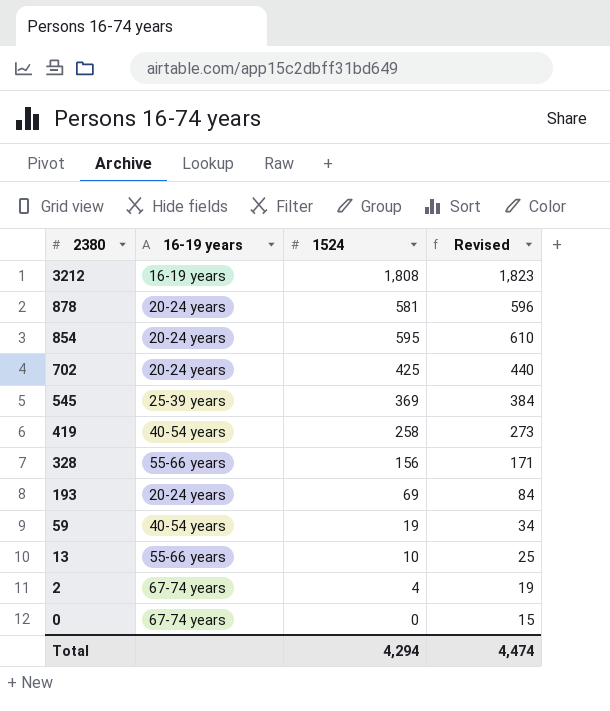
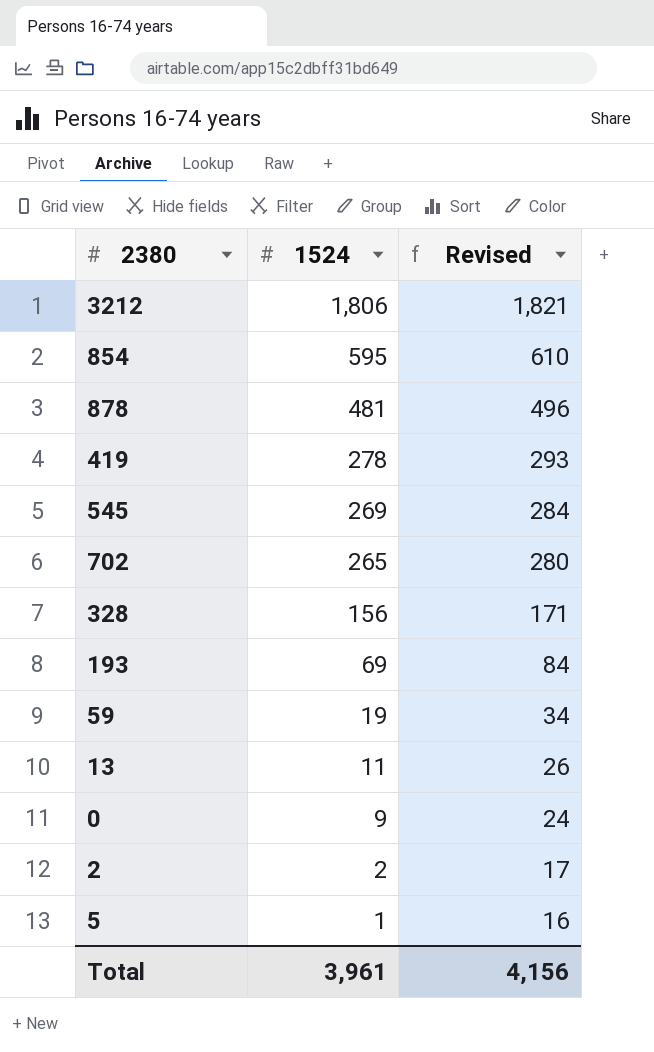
row order: 2380 descending -> 1524 descending
column 16-19 years | position: 2 -> none
3212 | 1524: 1,808 -> 1,806
3212 | Revised: 1,823 -> 1,821
878 | 1524: 581 -> 481
878 | Revised: 596 -> 496
419 | 1524: 258 -> 278
419 | Revised: 273 -> 293
545 | 1524: 369 -> 269
545 | Revised: 384 -> 284
702 | 1524: 425 -> 265
702 | Revised: 440 -> 280
13 | 1524: 10 -> 11
13 | Revised: 25 -> 26
0 | 1524: 0 -> 9
0 | Revised: 15 -> 24
2 | 1524: 4 -> 2
2 | Revised: 19 -> 17
row 5: none -> 1 | 16
Total | 1524: 4,294 -> 3,961
Total | Revised: 4,474 -> 4,156

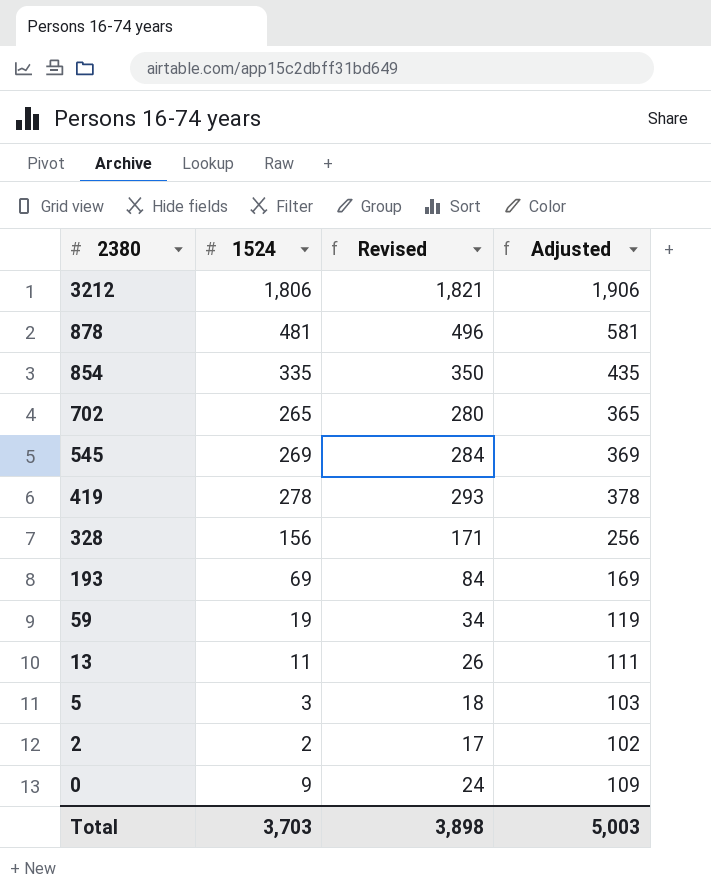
row order: 1524 descending -> 2380 descending
column Adjusted | formula: none -> [1524] + 100
854 | 1524: 595 -> 335
854 | Revised: 610 -> 350
5 | 1524: 1 -> 3
5 | Revised: 16 -> 18
Total | 1524: 3,961 -> 3,703
Total | Revised: 4,156 -> 3,898

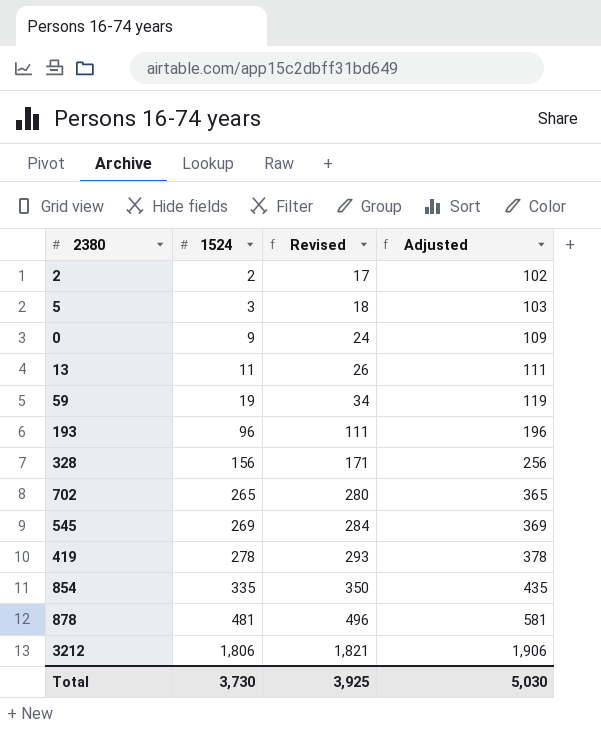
row order: 2380 descending -> 1524 ascending
193 | 1524: 69 -> 96
193 | Revised: 84 -> 111
193 | Adjusted: 169 -> 196
Total | 1524: 3,703 -> 3,730
Total | Revised: 3,898 -> 3,925
Total | Adjusted: 5,003 -> 5,030

